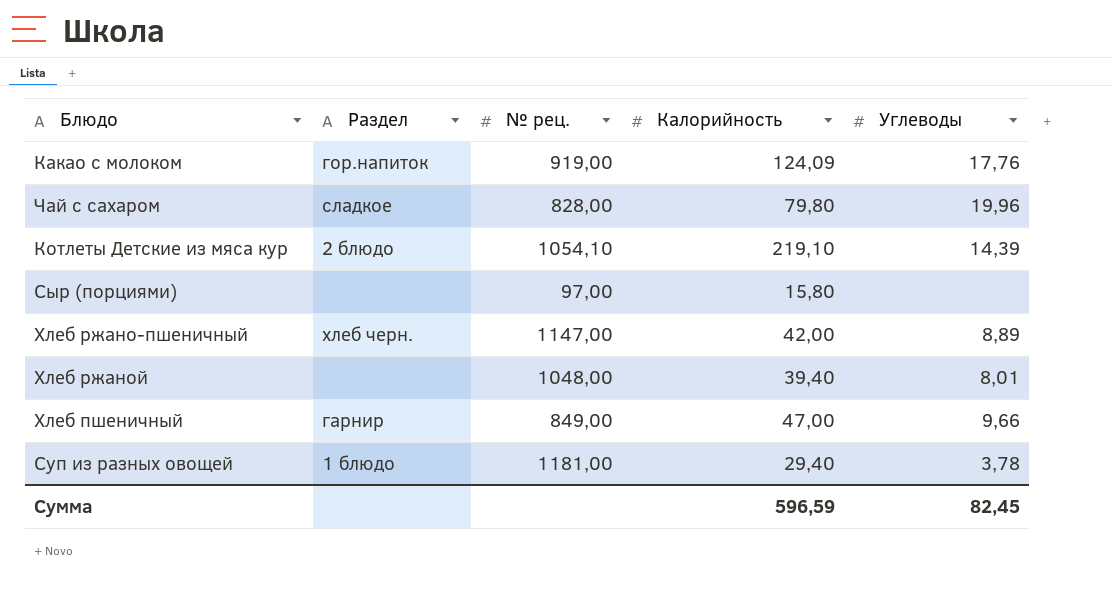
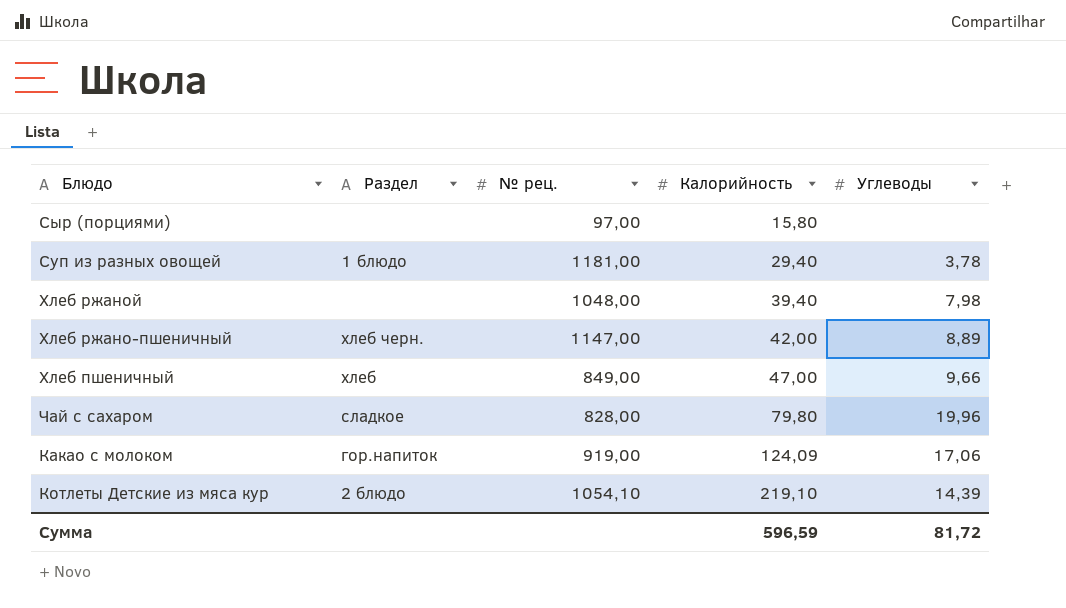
row order: none -> Калорийность ascending
Хлеб ржаной | Углеводы: 8,01 -> 7,98
Хлеб пшеничный | Раздел: гарнир -> хлеб
Какао с молоком | Углеводы: 17,76 -> 17,06
Сумма | Углеводы: 82,45 -> 81,72

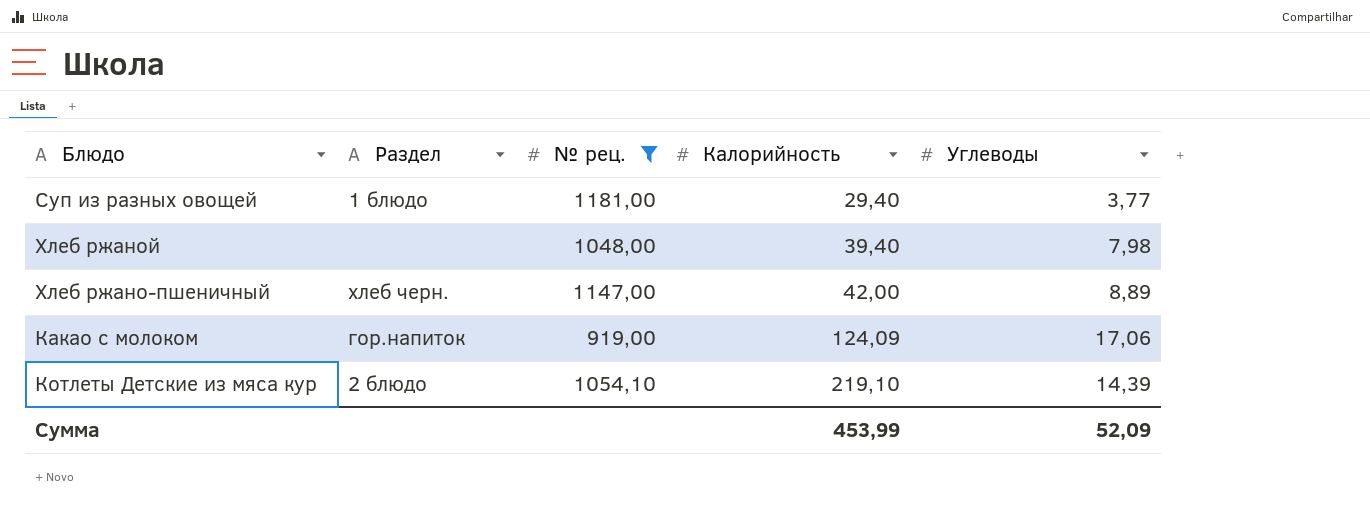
filter: none -> № рец. >= 919,00
Суп из разных овощей | Углеводы: 3,78 -> 3,77
Сумма | Калорийность: 596,59 -> 453,99
Сумма | Углеводы: 81,72 -> 52,09

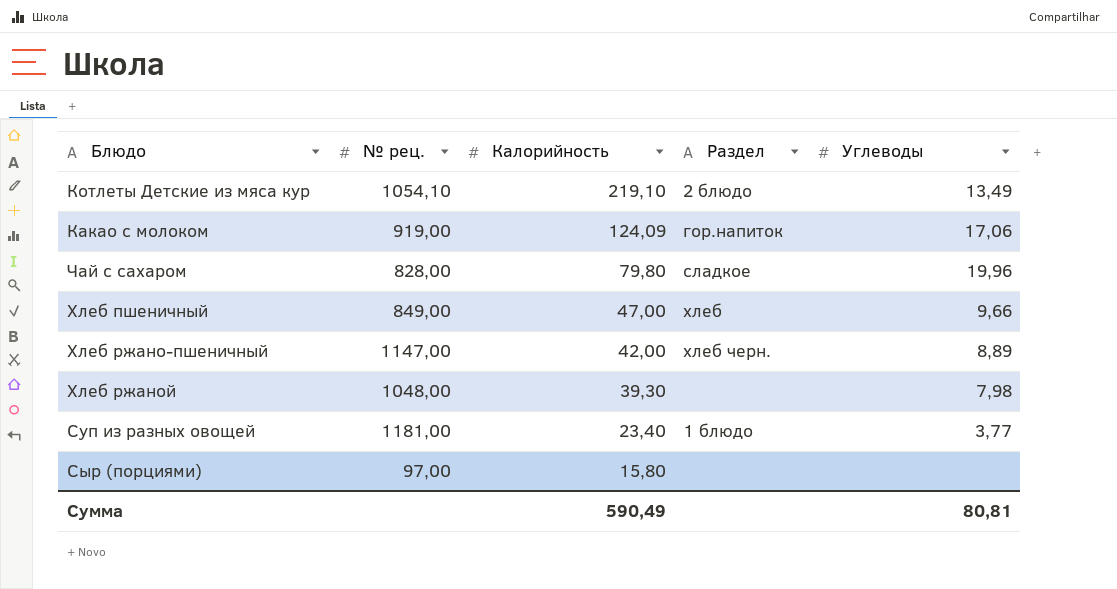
filter: № рец. >= 919,00 -> none
row order: Калорийность ascending -> Калорийность descending
column Раздел | position: 2 -> 4
Котлеты Детские из мяса кур | Углеводы: 14,39 -> 13,49
Хлеб ржаной | Калорийность: 39,40 -> 39,30
Суп из разных овощей | Калорийность: 29,40 -> 23,40
Сумма | Калорийность: 453,99 -> 590,49
Сумма | Углеводы: 52,09 -> 80,81

